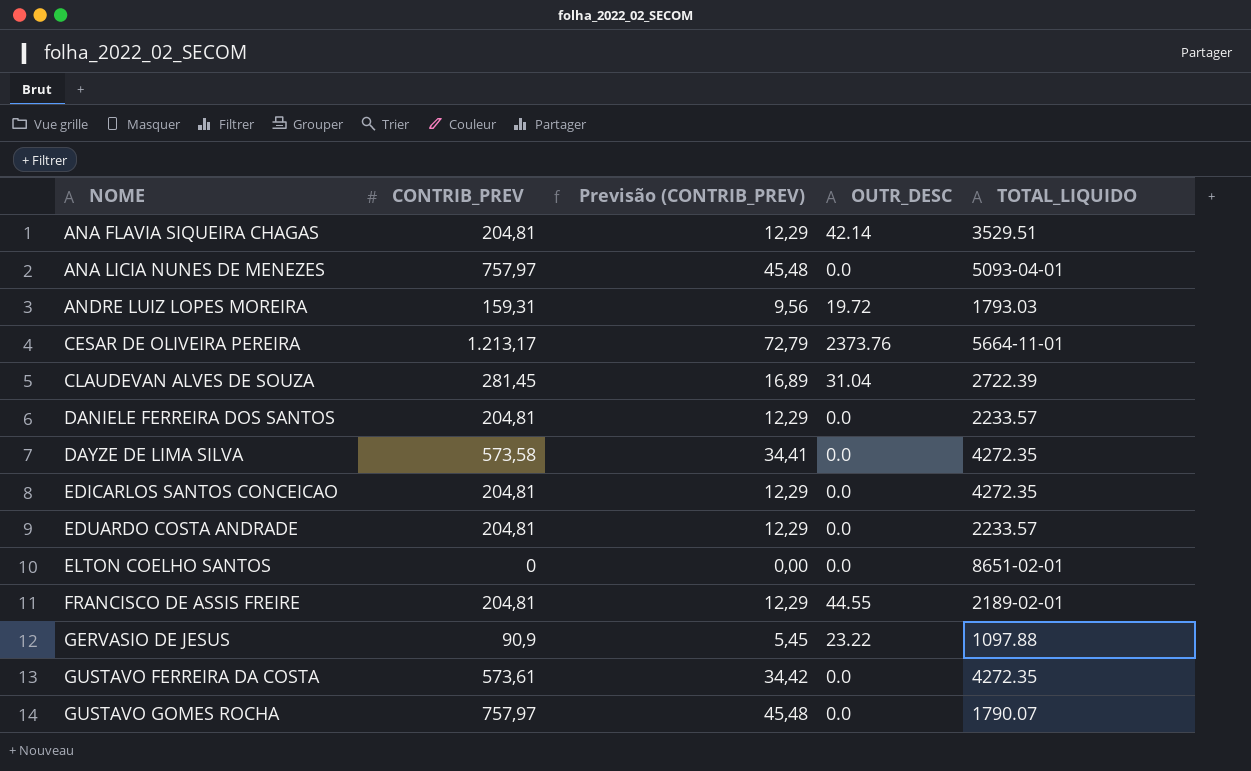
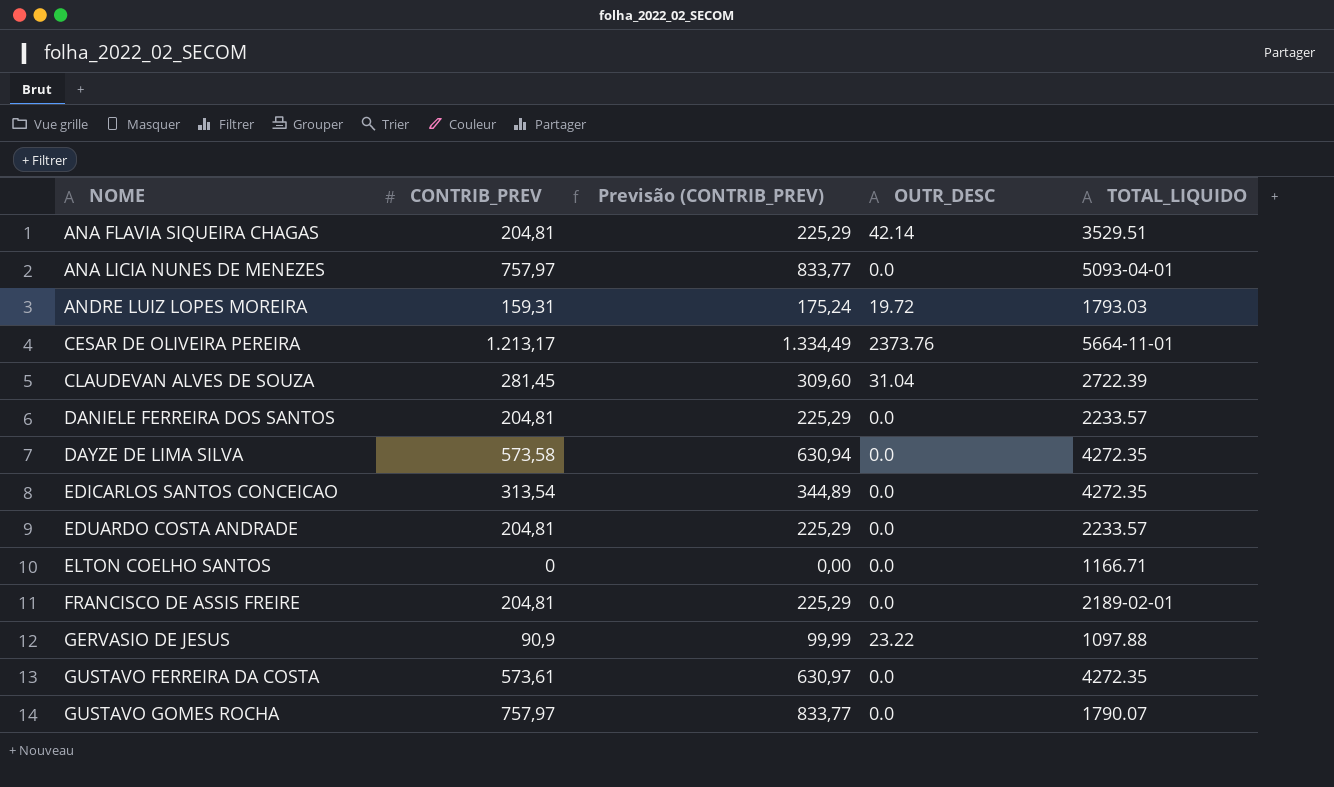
column Previsão (CONTRIB_PREV) | formula: [CONTRIB_PREV] * 0,06 -> [CONTRIB_PREV] * 1,1
EDICARLOS SANTOS CONCEICAO | CONTRIB_PREV: 204,81 -> 313,54
ELTON COELHO SANTOS | TOTAL_LIQUIDO: 8651-02-01 -> 1166.71
FRANCISCO DE ASSIS FREIRE | OUTR_DESC: 44.55 -> 0.0

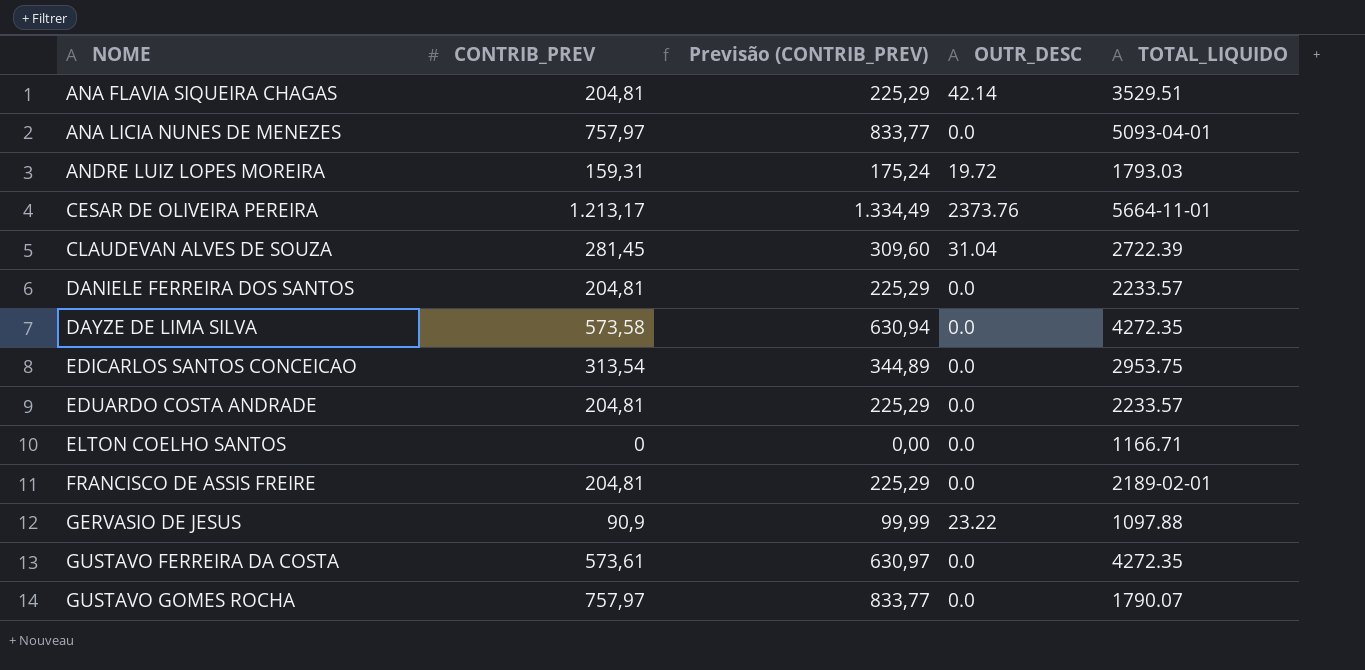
EDICARLOS SANTOS CONCEICAO | TOTAL_LIQUIDO: 4272.35 -> 2953.75

